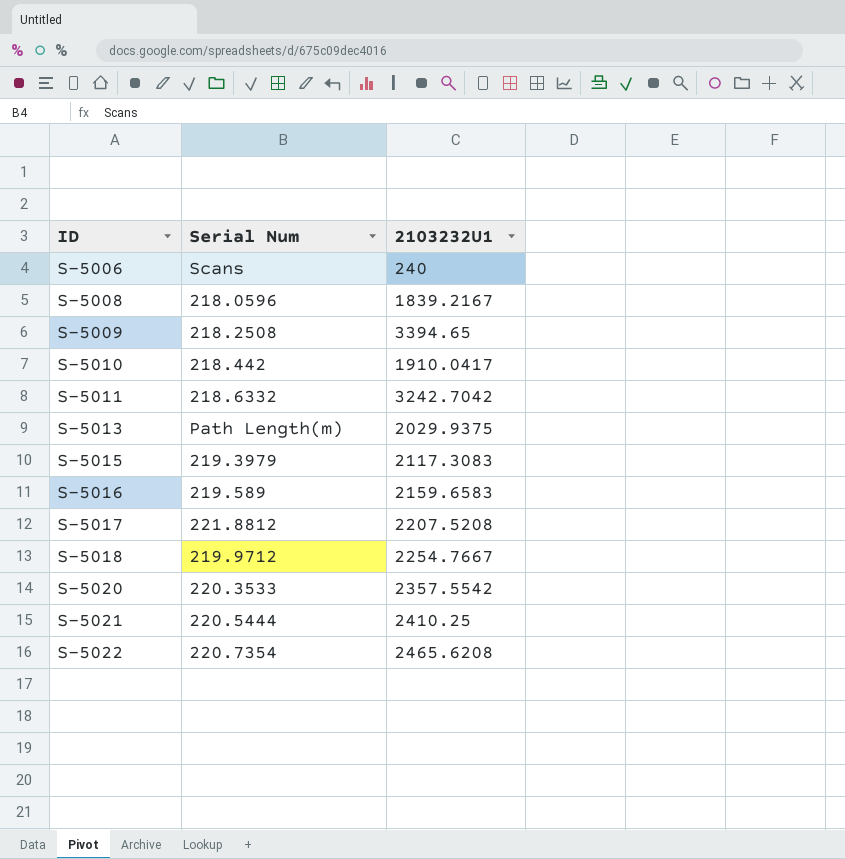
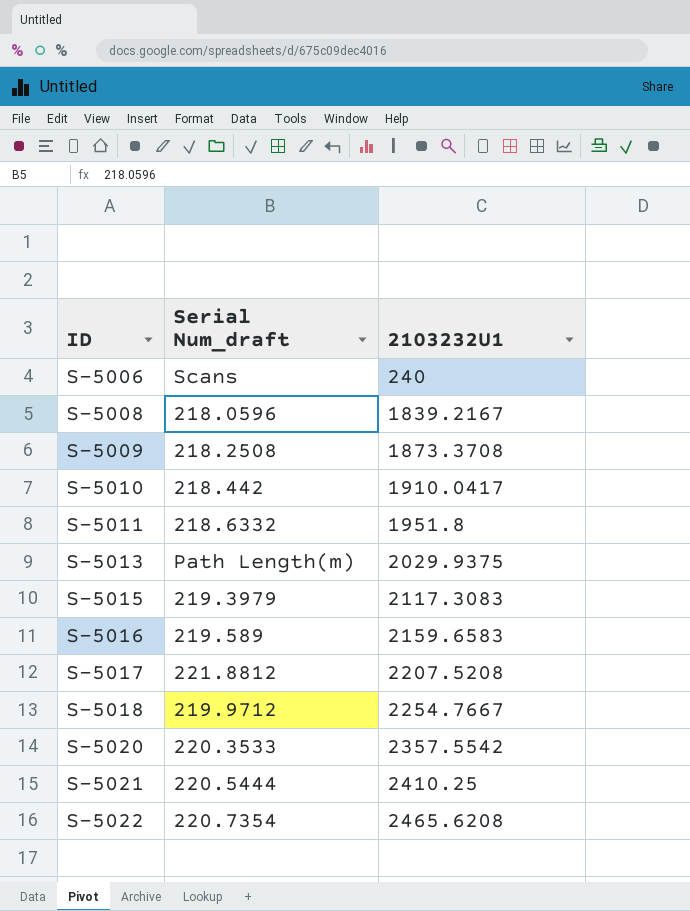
column name: Serial Num -> Serial Num_draft
S-5009 | 2103232U1: 3394.65 -> 1873.3708
S-5011 | 2103232U1: 3242.7042 -> 1951.8

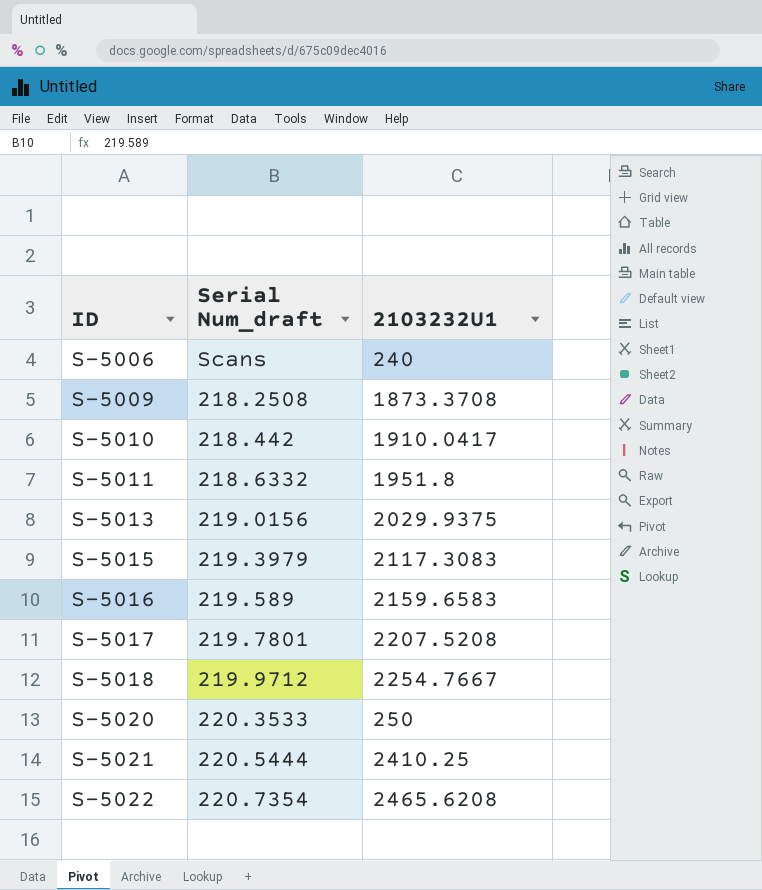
row S-5008: 218.0596 | 1839.2167 -> none
S-5013 | Serial Num_draft: Path Length(m) -> 219.0156
S-5017 | Serial Num_draft: 221.8812 -> 219.7801
S-5020 | 2103232U1: 2357.5542 -> 250

